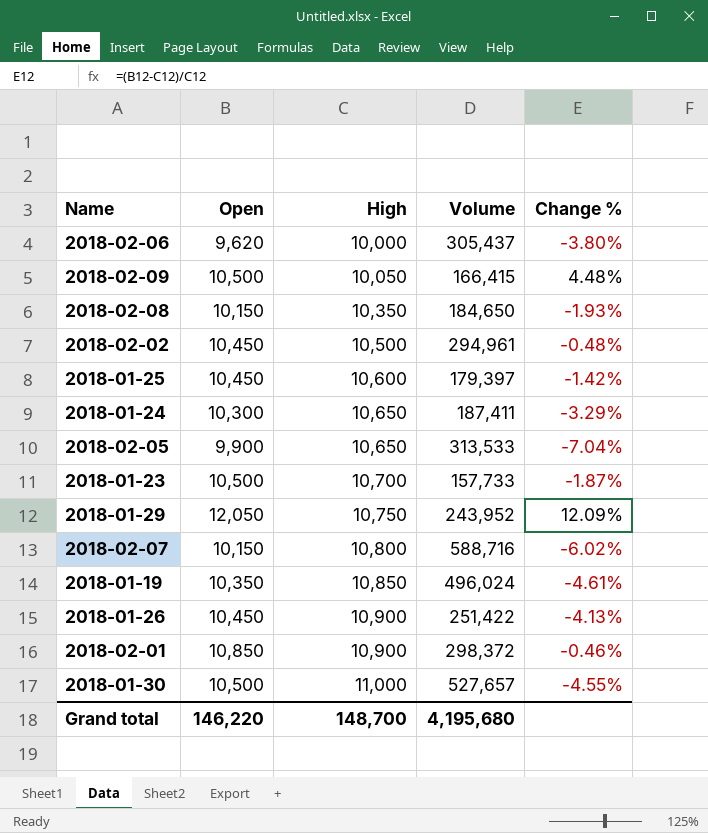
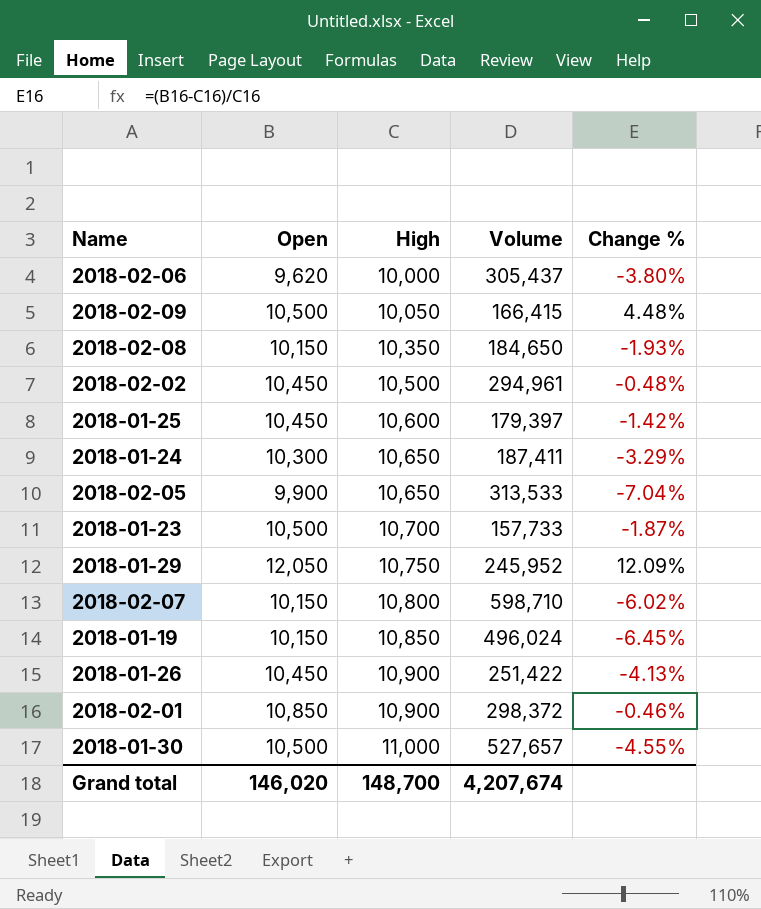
2018-01-29 | Volume: 243,952 -> 245,952
2018-02-07 | Volume: 588,716 -> 598,710
2018-01-19 | Open: 10,350 -> 10,150
2018-01-19 | Change %: -4.61% -> -6.45%
Grand total | Open: 146,220 -> 146,020
Grand total | Volume: 4,195,680 -> 4,207,674

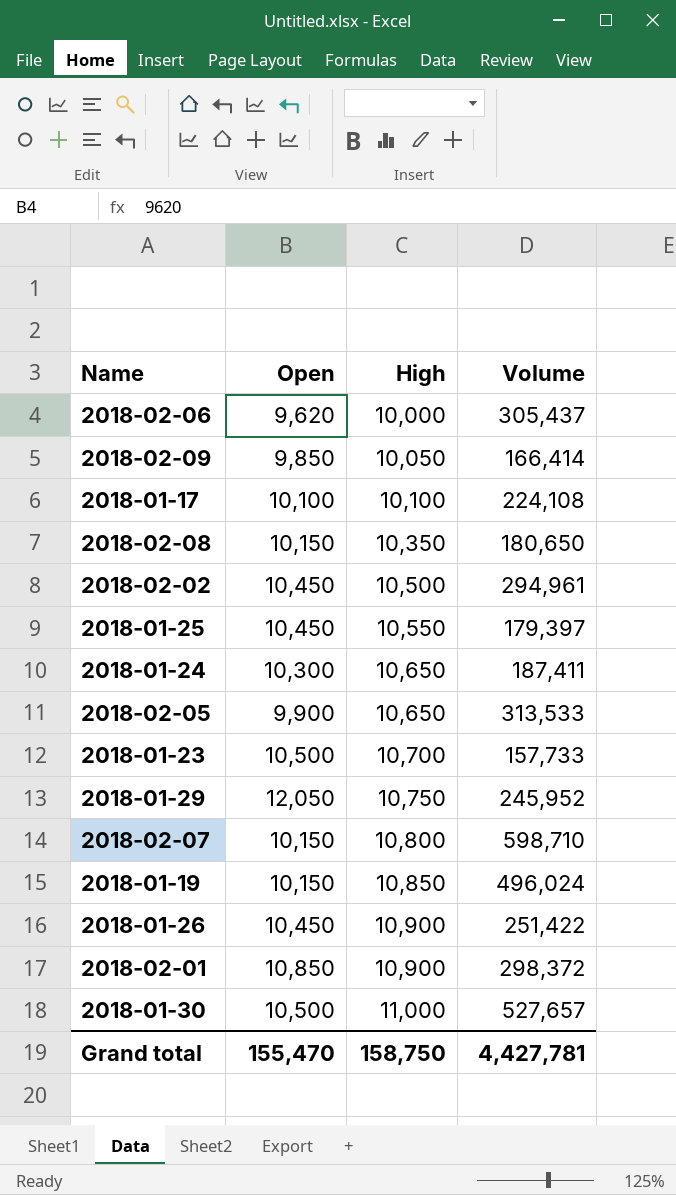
column Change % | formula: ([Open] - [High]) / [High] -> none
2018-02-09 | Open: 10,500 -> 9,850
2018-02-09 | Volume: 166,415 -> 166,414
row 2018-01-17: none -> 10,100 | 10,100 | 224,108
2018-02-08 | Volume: 184,650 -> 180,650
2018-01-25 | High: 10,600 -> 10,550
Grand total | Open: 146,020 -> 155,470
Grand total | High: 148,700 -> 158,750
Grand total | Volume: 4,207,674 -> 4,427,781

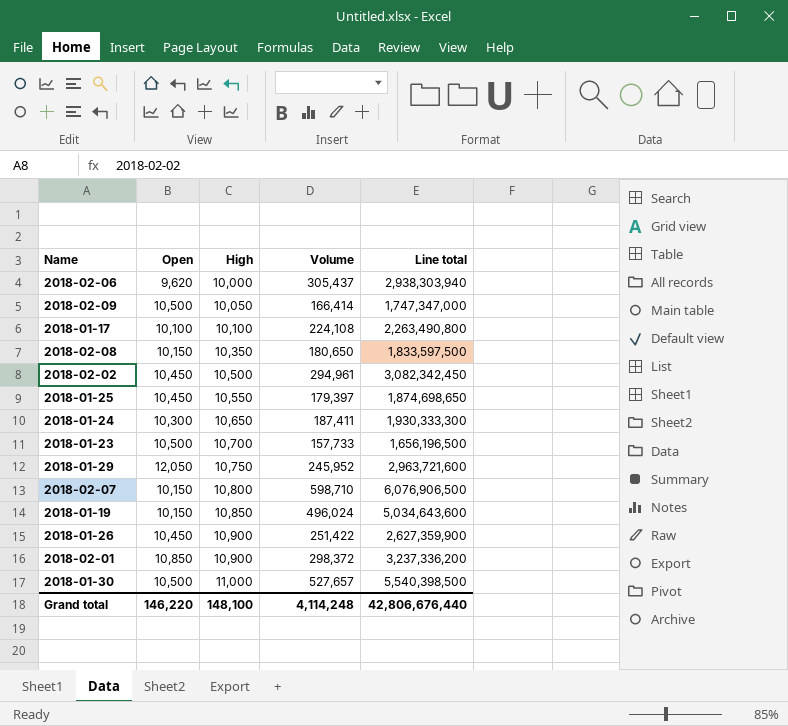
column Line total | formula: none -> [Open] * [Volume]
row 2018-02-05: 9,900 | 10,650 | 313,533 -> none
2018-02-09 | Open: 9,850 -> 10,500
Grand total | Open: 155,470 -> 146,220
Grand total | High: 158,750 -> 148,100
Grand total | Volume: 4,427,781 -> 4,114,248

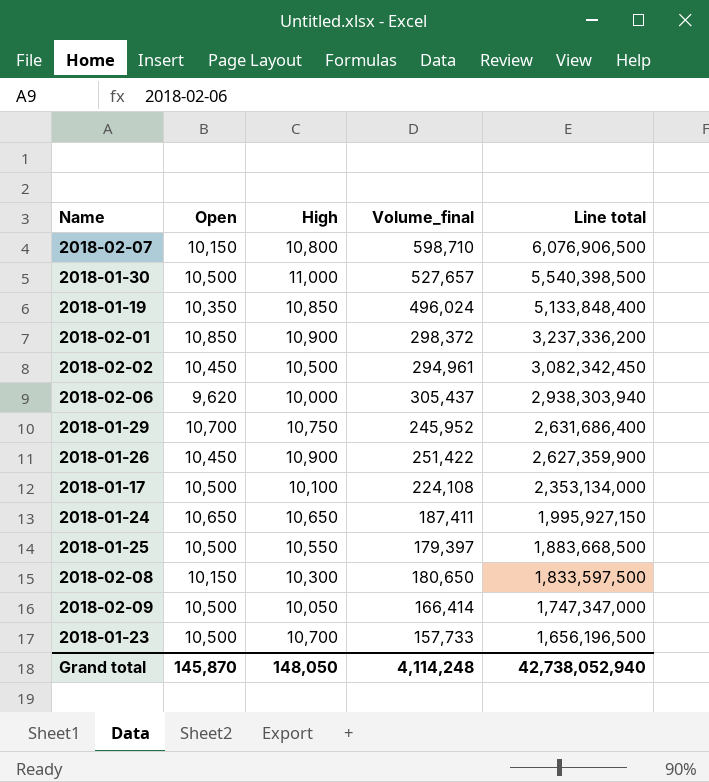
row order: High ascending -> Line total descending
column name: Volume -> Volume_final
2018-01-19 | Open: 10,150 -> 10,350
2018-01-19 | Line total: 5,034,643,600 -> 5,133,848,400
2018-01-29 | Open: 12,050 -> 10,700
2018-01-29 | Line total: 2,963,721,600 -> 2,631,686,400
2018-01-17 | Open: 10,100 -> 10,500
2018-01-17 | Line total: 2,263,490,800 -> 2,353,134,000
2018-01-24 | Open: 10,300 -> 10,650
2018-01-24 | Line total: 1,930,333,300 -> 1,995,927,150
2018-01-25 | Open: 10,450 -> 10,500
2018-01-25 | Line total: 1,874,698,650 -> 1,883,668,500
2018-02-08 | High: 10,350 -> 10,300
Grand total | Open: 146,220 -> 145,870
Grand total | High: 148,100 -> 148,050
Grand total | Line total: 42,806,676,440 -> 42,738,052,940

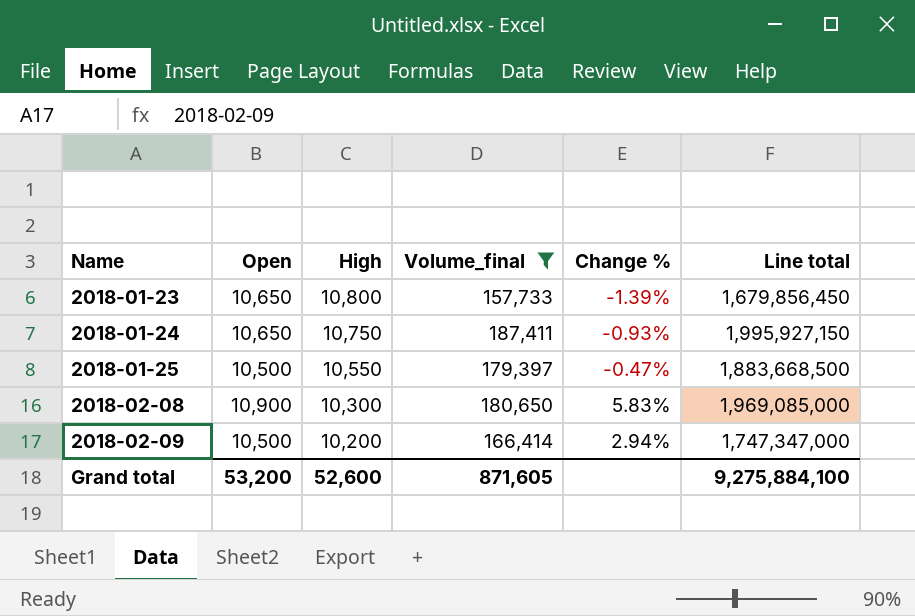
filter: none -> Volume_final <= 187,411
row order: Line total descending -> Name ascending
column Change % | formula: none -> ([Open] - [High]) / [High]
2018-01-23 | Open: 10,500 -> 10,650
2018-01-23 | High: 10,700 -> 10,800
2018-01-23 | Line total: 1,656,196,500 -> 1,679,856,450
2018-01-24 | High: 10,650 -> 10,750
2018-02-08 | Open: 10,150 -> 10,900
2018-02-08 | Line total: 1,833,597,500 -> 1,969,085,000
2018-02-09 | High: 10,050 -> 10,200
Grand total | Open: 145,870 -> 53,200
Grand total | High: 148,050 -> 52,600
Grand total | Volume_final: 4,114,248 -> 871,605
Grand total | Line total: 42,738,052,940 -> 9,275,884,100

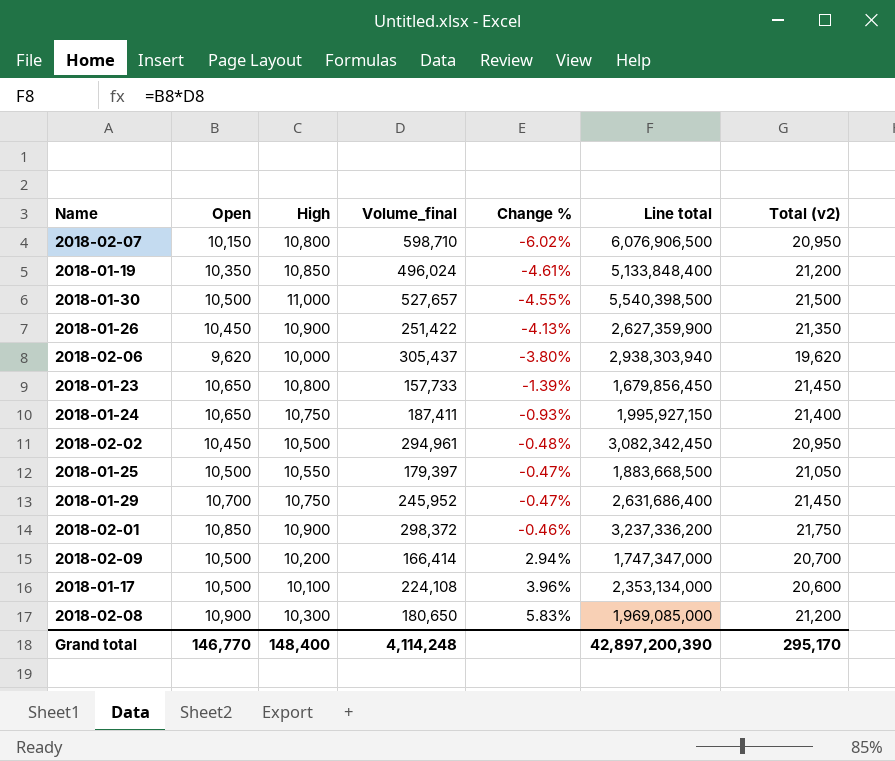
filter: Volume_final <= 187,411 -> none
row order: Name ascending -> Change % ascending
column Total (v2) | formula: none -> [Open] + [High]
Grand total | Open: 53,200 -> 146,770
Grand total | High: 52,600 -> 148,400
Grand total | Volume_final: 871,605 -> 4,114,248
Grand total | Line total: 9,275,884,100 -> 42,897,200,390

